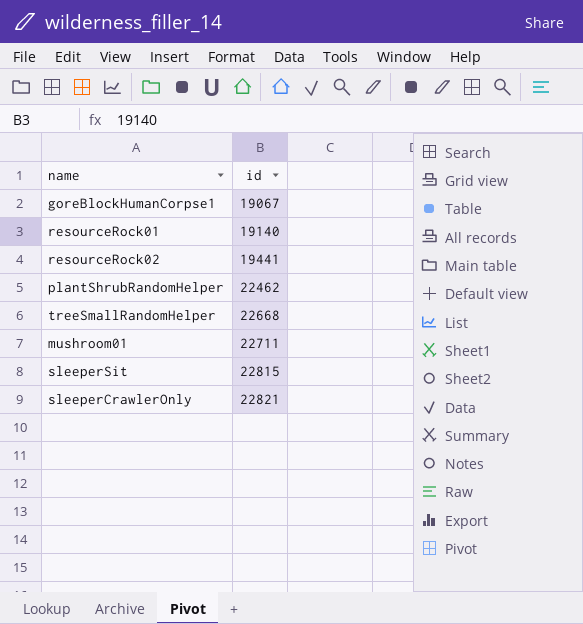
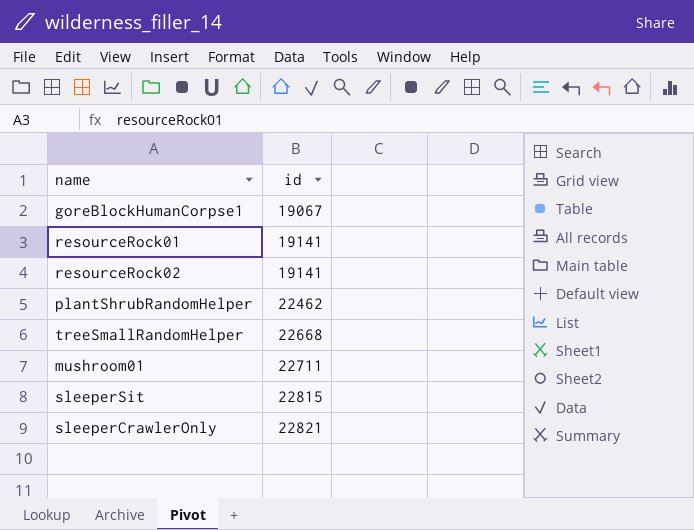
resourceRock01 | id: 19140 -> 19141
resourceRock02 | id: 19441 -> 19141

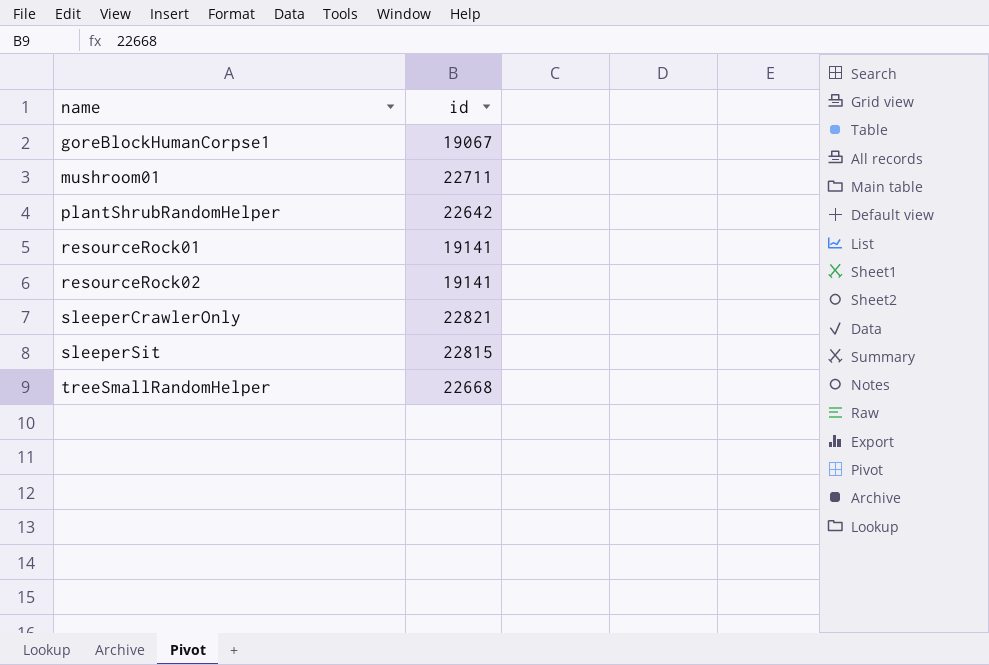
row order: id ascending -> name ascending
plantShrubRandomHelper | id: 22462 -> 22642

